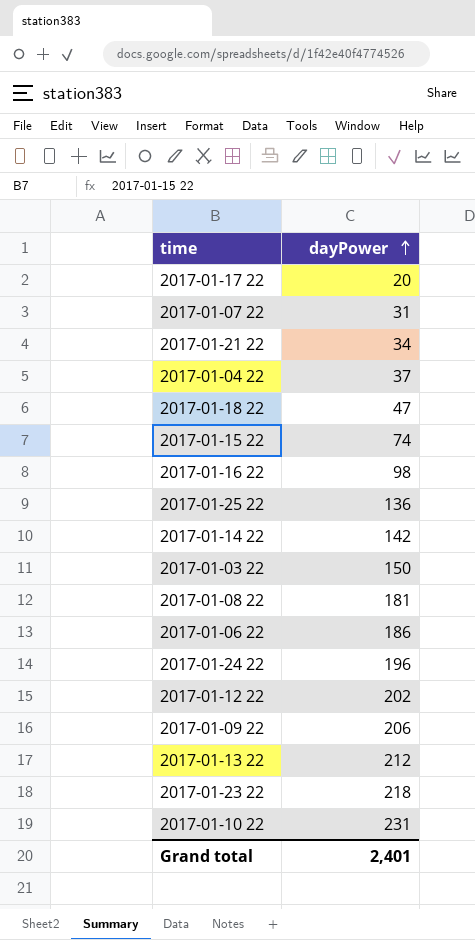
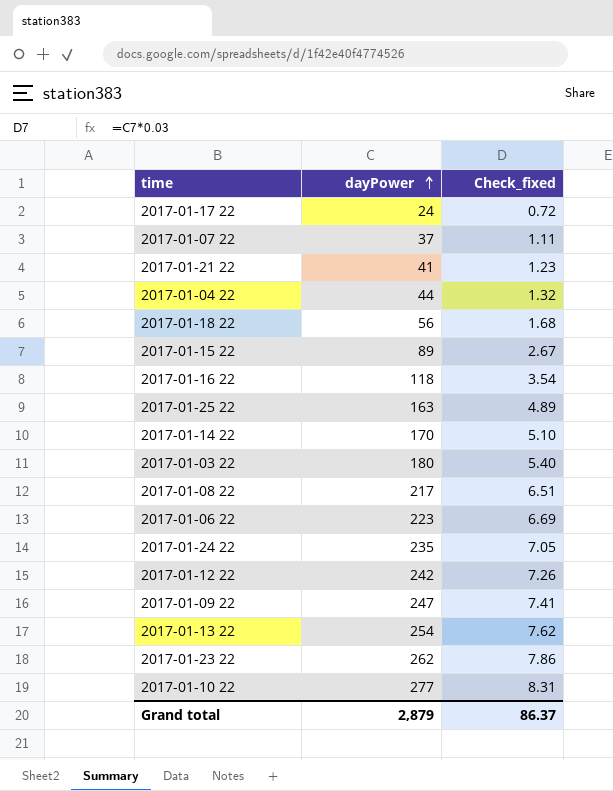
column Check_fixed | formula: none -> [dayPower] * 0.03
2017-01-17 22 | dayPower: 20 -> 24
2017-01-07 22 | dayPower: 31 -> 37
2017-01-21 22 | dayPower: 34 -> 41
2017-01-04 22 | dayPower: 37 -> 44
2017-01-18 22 | dayPower: 47 -> 56
2017-01-15 22 | dayPower: 74 -> 89
2017-01-16 22 | dayPower: 98 -> 118
2017-01-25 22 | dayPower: 136 -> 163
2017-01-14 22 | dayPower: 142 -> 170
2017-01-03 22 | dayPower: 150 -> 180
2017-01-08 22 | dayPower: 181 -> 217
2017-01-06 22 | dayPower: 186 -> 223
2017-01-24 22 | dayPower: 196 -> 235
2017-01-12 22 | dayPower: 202 -> 242
2017-01-09 22 | dayPower: 206 -> 247
2017-01-13 22 | dayPower: 212 -> 254
2017-01-23 22 | dayPower: 218 -> 262
2017-01-10 22 | dayPower: 231 -> 277
Grand total | dayPower: 2,401 -> 2,879

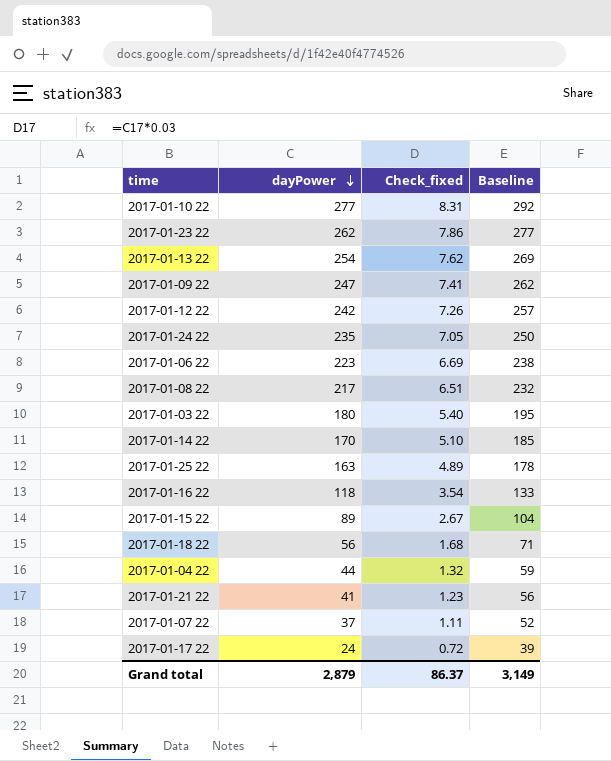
row order: dayPower ascending -> dayPower descending
column Baseline | formula: none -> [dayPower] + 15

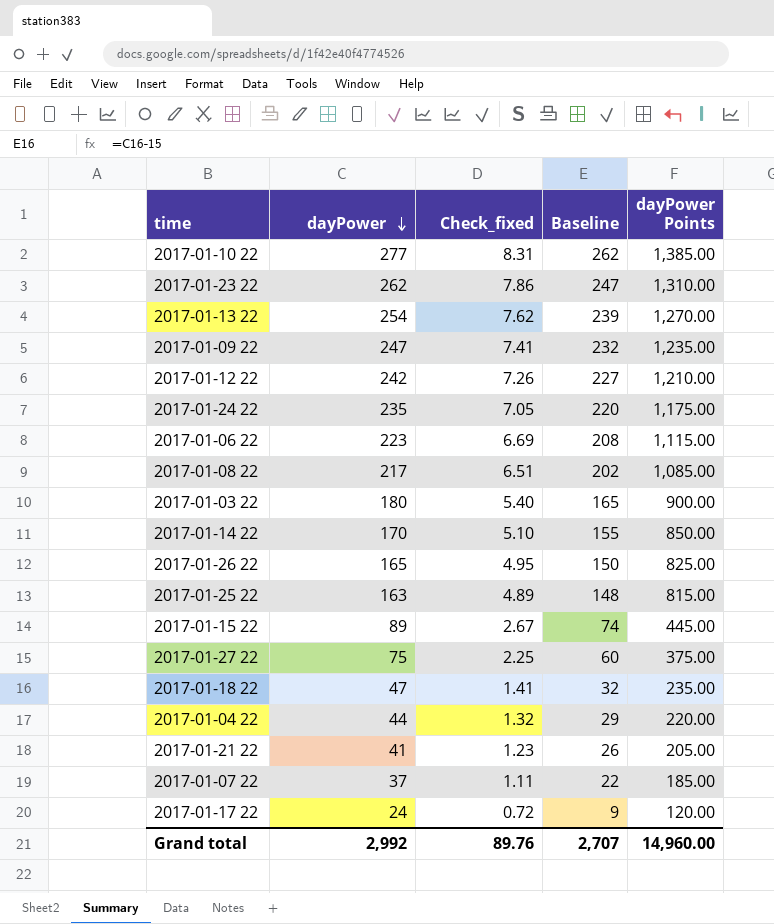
column Baseline | formula: [dayPower] + 15 -> [dayPower] - 15
column dayPower Points | formula: none -> [dayPower] * 5
row 2017-01-16 22: 118 | 3.54 | 133 -> none
row 2017-01-26 22: none -> 165 | 4.95 | 150 | 825.00
row 2017-01-27 22: none -> 75 | 2.25 | 60 | 375.00
2017-01-18 22 | dayPower: 56 -> 47
2017-01-18 22 | Check_fixed: 1.68 -> 1.41
Grand total | dayPower: 2,879 -> 2,992
Grand total | Check_fixed: 86.37 -> 89.76
Grand total | Baseline: 3,149 -> 2,707

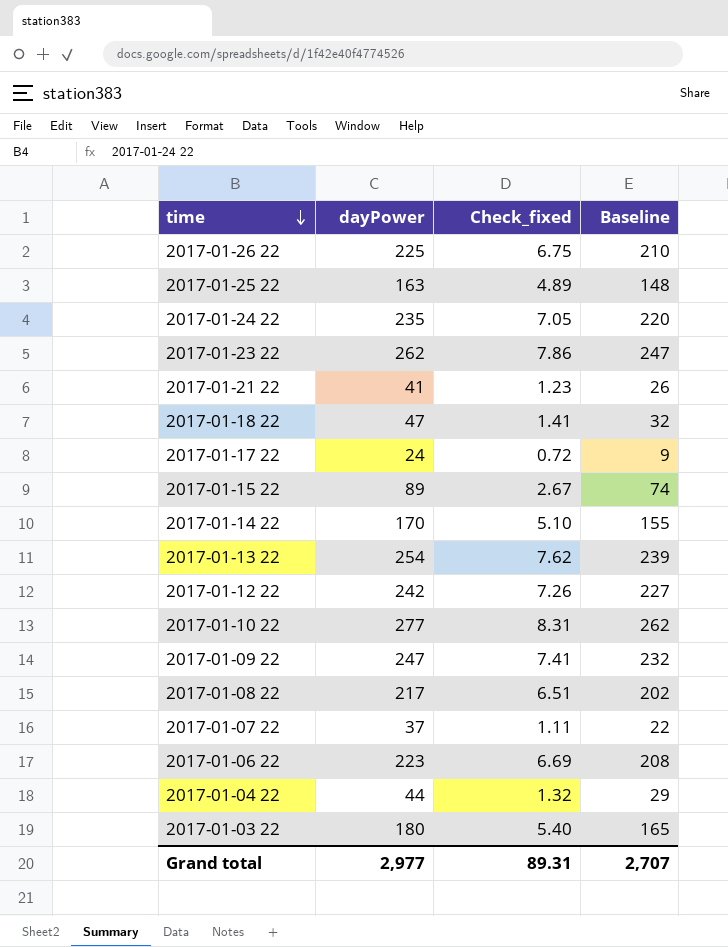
row order: dayPower descending -> time descending
column dayPower Points | formula: [dayPower] * 5 -> none
row 2017-01-27 22: 75 | 2.25 | 60 | 375.00 -> none
2017-01-26 22 | dayPower: 165 -> 225
2017-01-26 22 | Check_fixed: 4.95 -> 6.75
2017-01-26 22 | Baseline: 150 -> 210
Grand total | dayPower: 2,992 -> 2,977
Grand total | Check_fixed: 89.76 -> 89.31

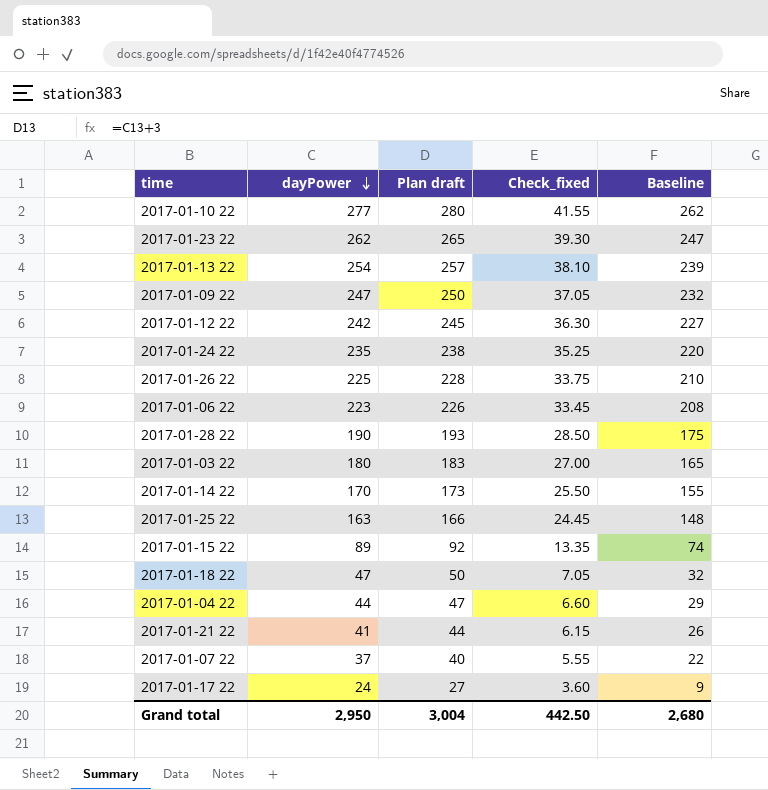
row order: time descending -> dayPower descending
column Plan draft | formula: none -> [dayPower] + 3
column Check_fixed | formula: [dayPower] * 0.03 -> [dayPower] * 0.15
row 2017-01-08 22: 217 | 6.51 | 202 -> none
row 2017-01-28 22: none -> 190 | 193 | 28.50 | 175
Grand total | dayPower: 2,977 -> 2,950
Grand total | Check_fixed: 89.31 -> 442.50
Grand total | Baseline: 2,707 -> 2,680

